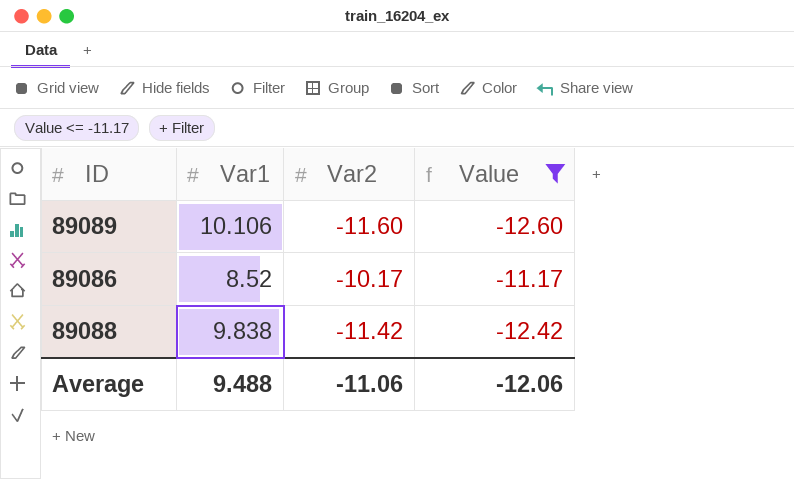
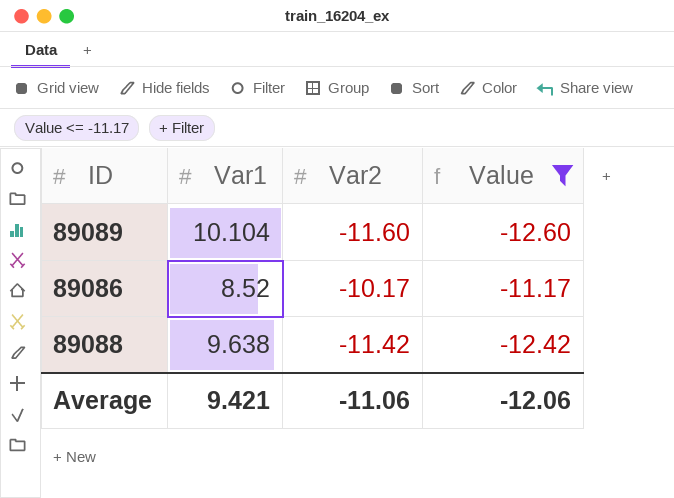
89089 | Var1: 10.106 -> 10.104
89088 | Var1: 9.838 -> 9.638
Average | Var1: 9.488 -> 9.421

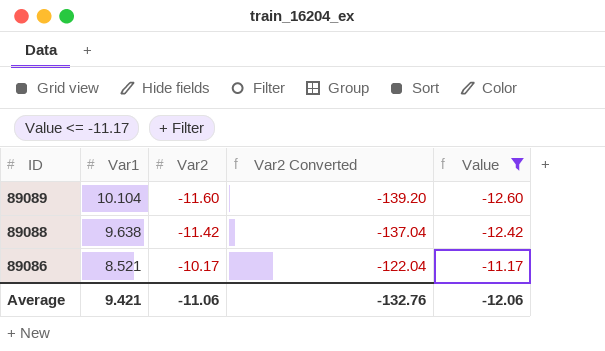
row order: none -> ID descending
column Var2 Converted | formula: none -> [Var2] * 12
89086 | Var1: 8.52 -> 8.521

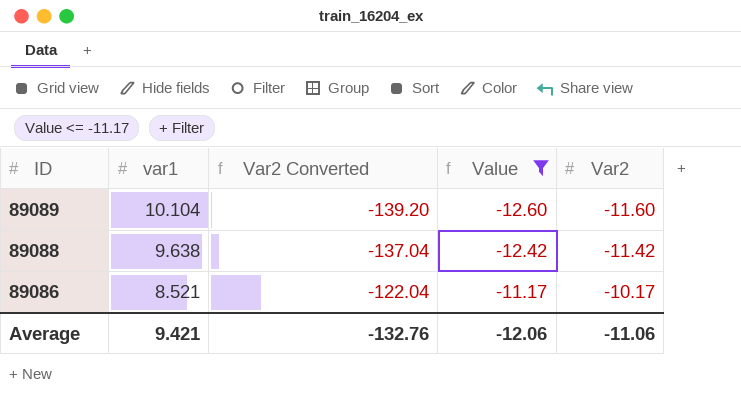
column name: Var1 -> var1
column Var2 | position: 3 -> 5

